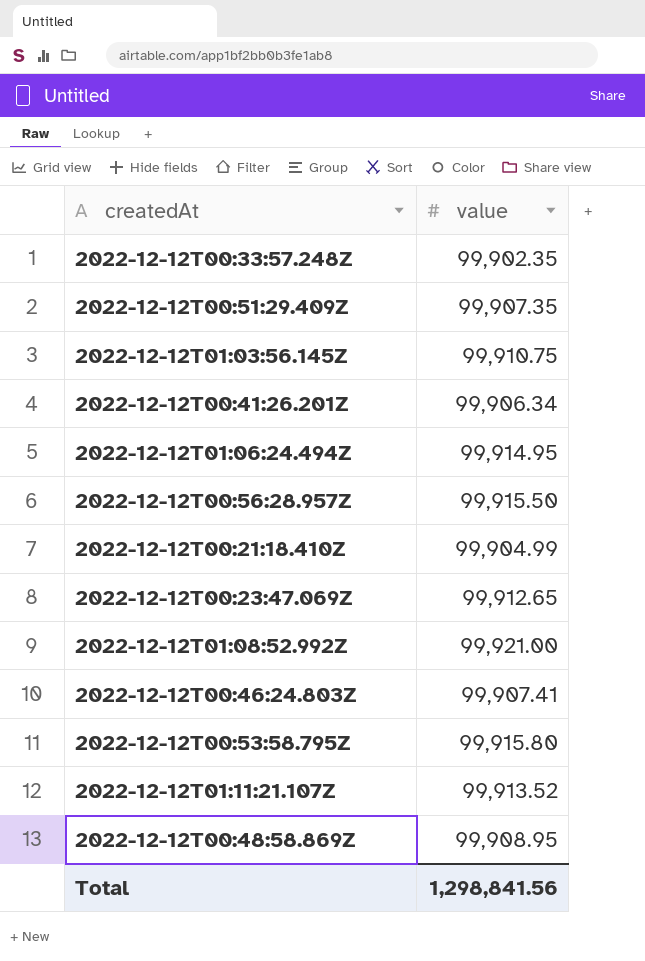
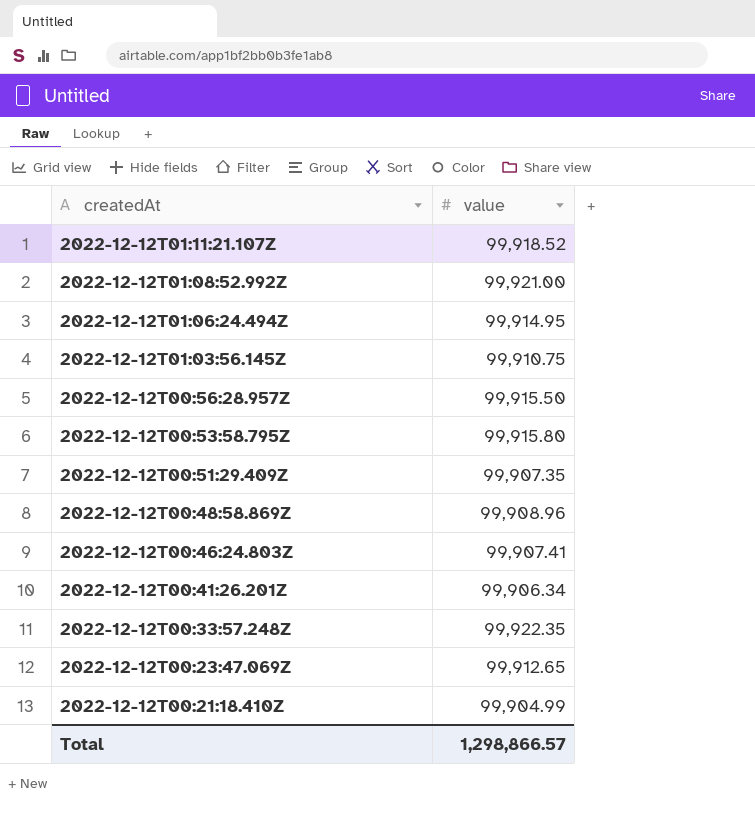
row order: none -> createdAt descending
2022-12-12T01:11:21.107Z | value: 99,913.52 -> 99,918.52
2022-12-12T00:48:58.869Z | value: 99,908.95 -> 99,908.96
2022-12-12T00:33:57.248Z | value: 99,902.35 -> 99,922.35
Total | value: 1,298,841.56 -> 1,298,866.57

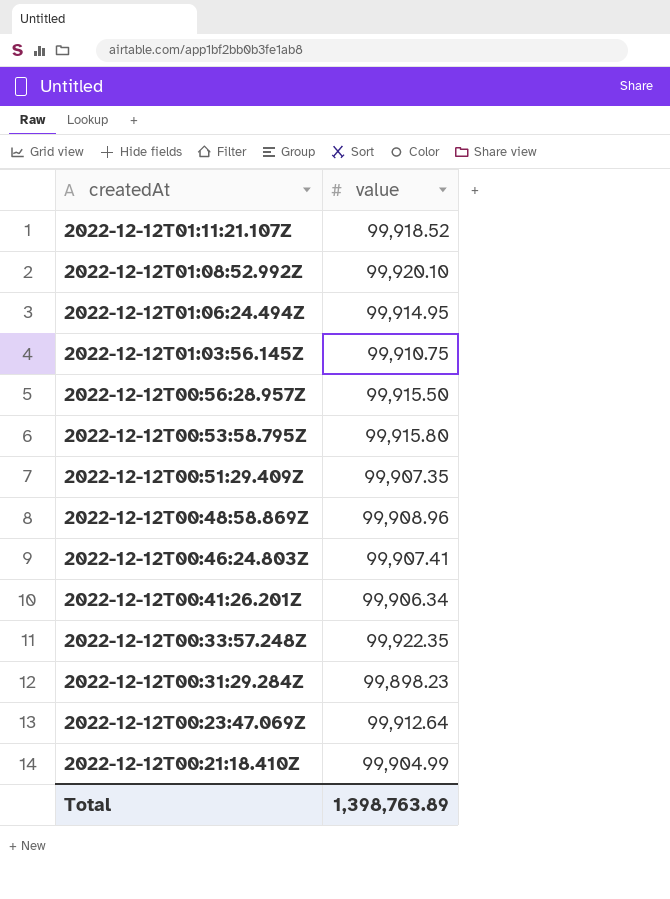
2022-12-12T01:08:52.992Z | value: 99,921.00 -> 99,920.10
row 2022-12-12T00:31:29.284Z: none -> 99,898.23
2022-12-12T00:23:47.069Z | value: 99,912.65 -> 99,912.64
Total | value: 1,298,866.57 -> 1,398,763.89

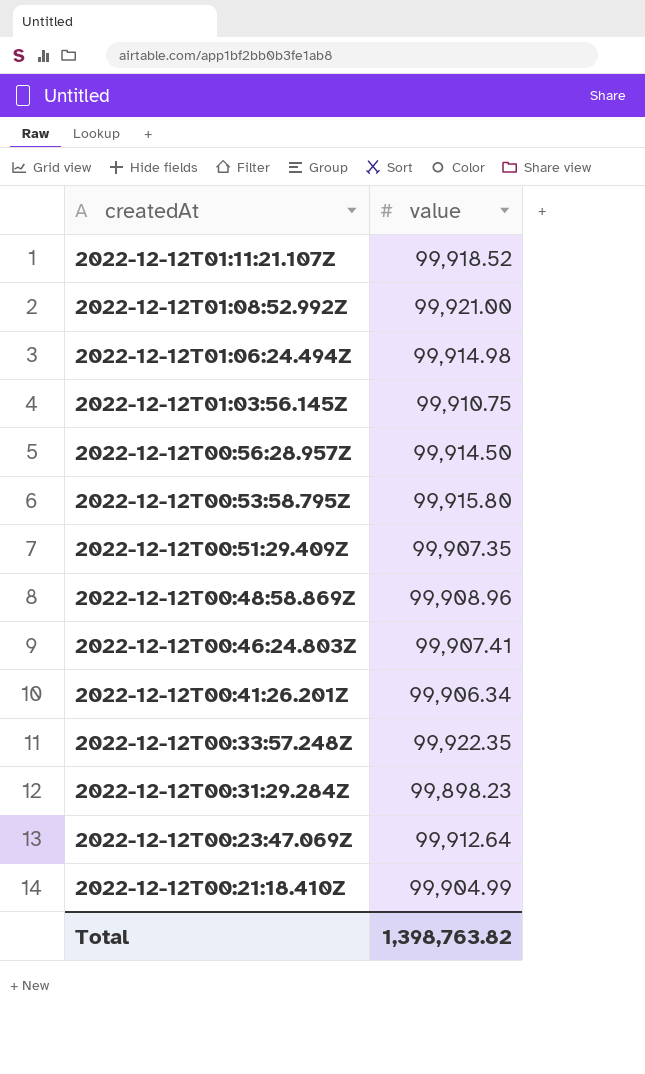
2022-12-12T01:08:52.992Z | value: 99,920.10 -> 99,921.00
2022-12-12T01:06:24.494Z | value: 99,914.95 -> 99,914.98
2022-12-12T00:56:28.957Z | value: 99,915.50 -> 99,914.50
Total | value: 1,398,763.89 -> 1,398,763.82

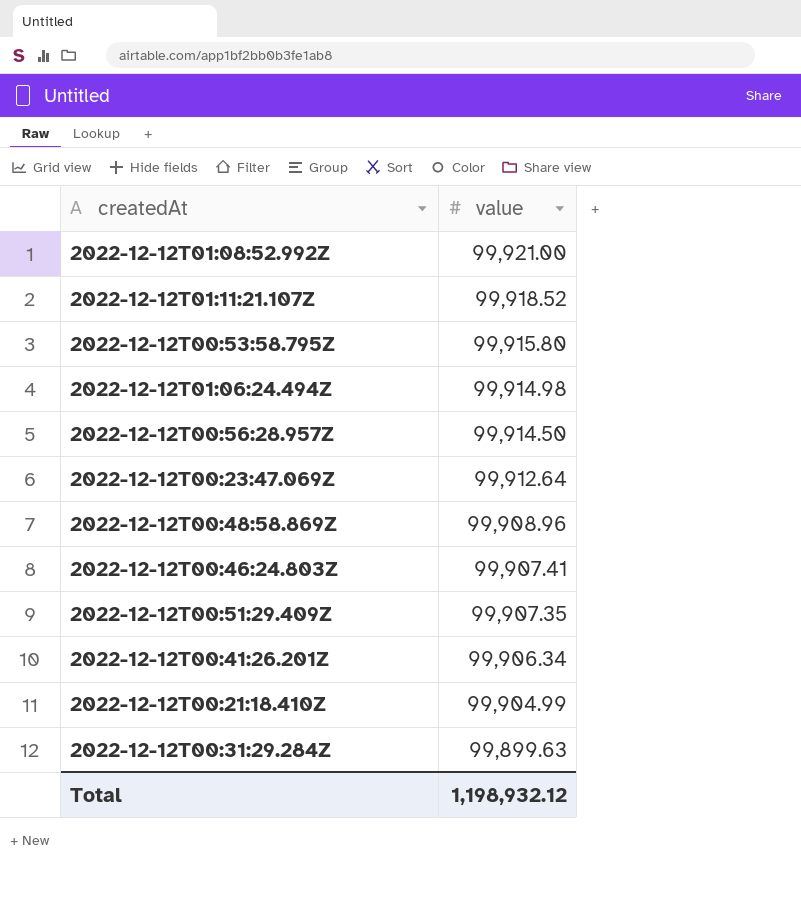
row order: createdAt descending -> value descending
row 2022-12-12T01:03:56.145Z: 99,910.75 -> none
row 2022-12-12T00:33:57.248Z: 99,922.35 -> none
2022-12-12T00:31:29.284Z | value: 99,898.23 -> 99,899.63
Total | value: 1,398,763.82 -> 1,198,932.12

